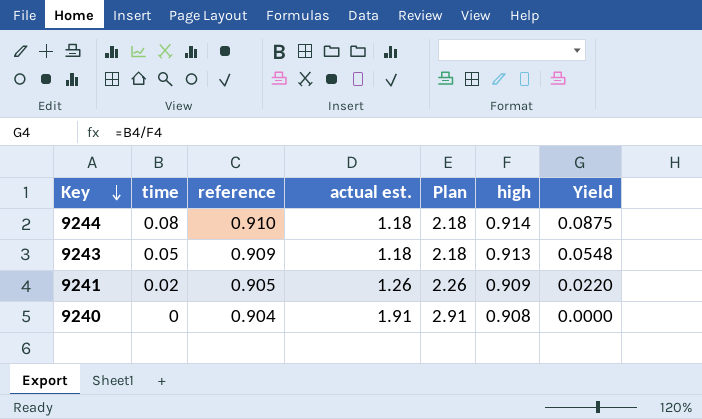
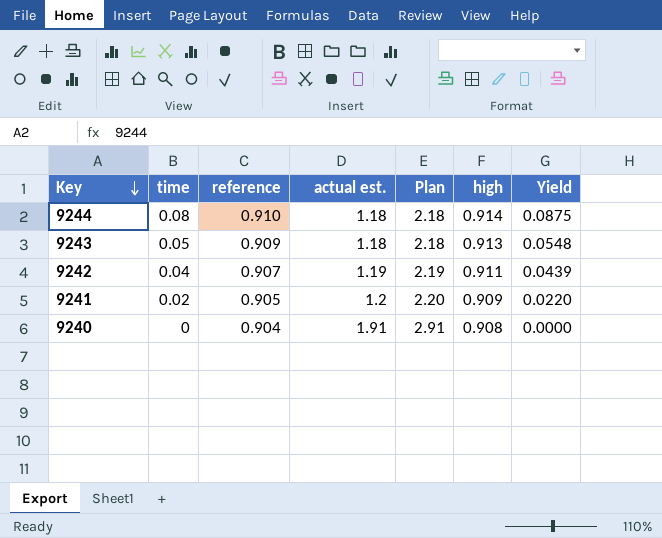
row 9242: none -> 0.04 | 0.907 | 1.19 | 2.19 | 0.911 | 0.0439
9241 | actual est.: 1.26 -> 1.2
9241 | Plan: 2.26 -> 2.20

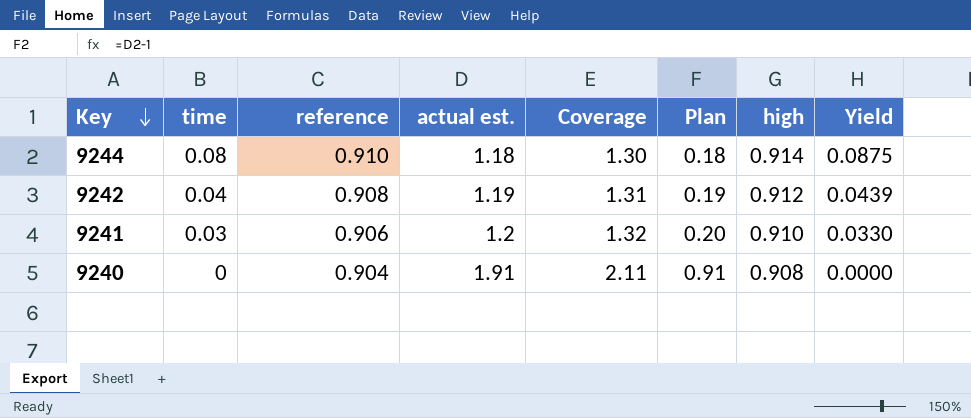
column Coverage | formula: none -> [actual est.] / [reference]
column Plan | formula: [actual est.] + 1 -> [actual est.] - 1
row 9243: 0.05 | 0.909 | 1.18 | 2.18 | 0.913 | 0.0548 -> none
9242 | reference: 0.907 -> 0.908
9242 | high: 0.911 -> 0.912
9241 | time: 0.02 -> 0.03
9241 | reference: 0.905 -> 0.906
9241 | high: 0.909 -> 0.910
9241 | Yield: 0.0220 -> 0.0330

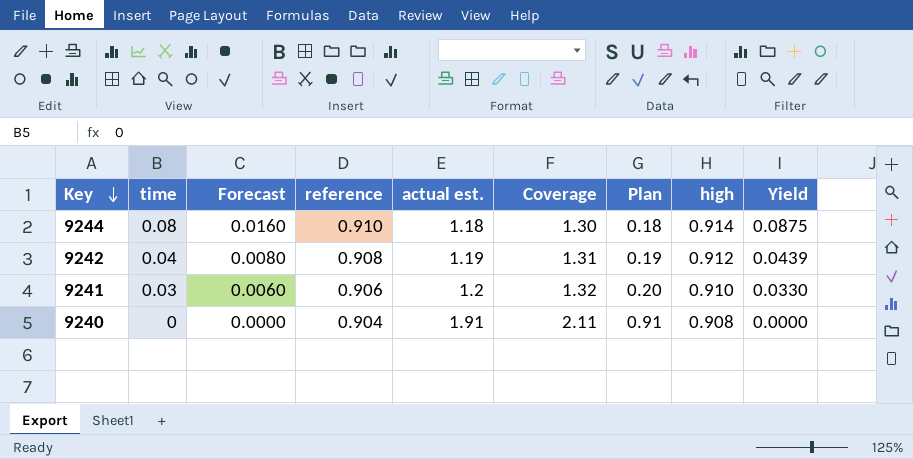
column Forecast | formula: none -> [time] * 0.2

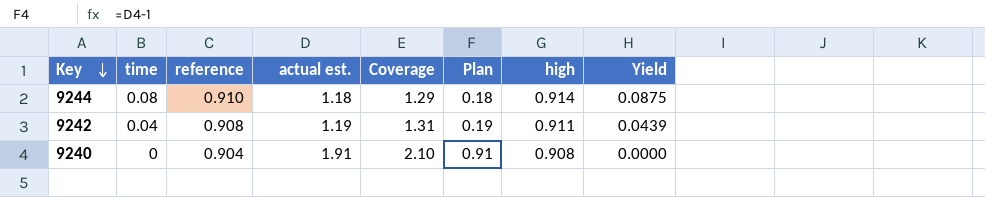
column Forecast | formula: [time] * 0.2 -> none
column Coverage | formula: [actual est.] / [reference] -> [actual est.] / [high]
row 9241: 0.03 | 0.0060 | 0.906 | 1.2 | 1.32 | 0.20 | 0.910 | 0.0330 -> none
9242 | high: 0.912 -> 0.911

